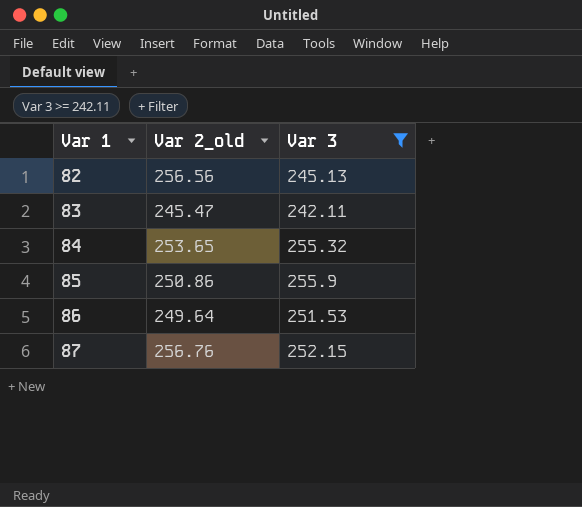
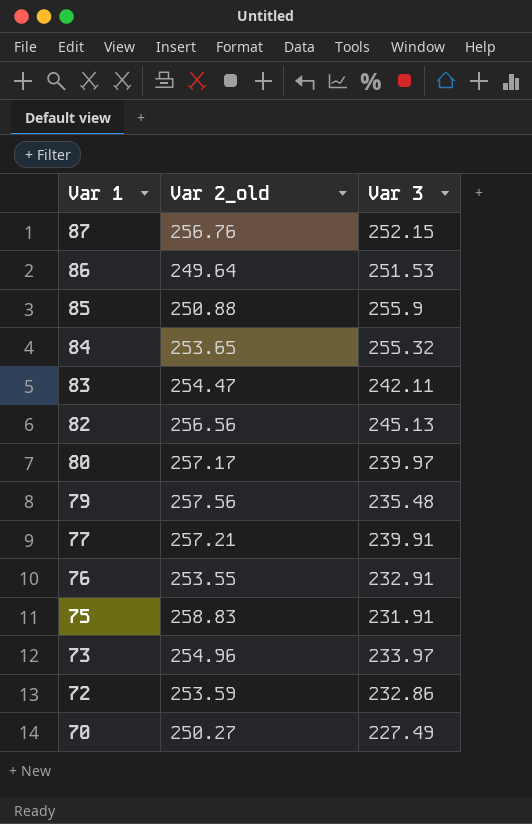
filter: Var 3 >= 242.11 -> none
row order: Var 1 ascending -> Var 1 descending
85 | Var 2_old: 250.86 -> 250.88
83 | Var 2_old: 245.47 -> 254.47

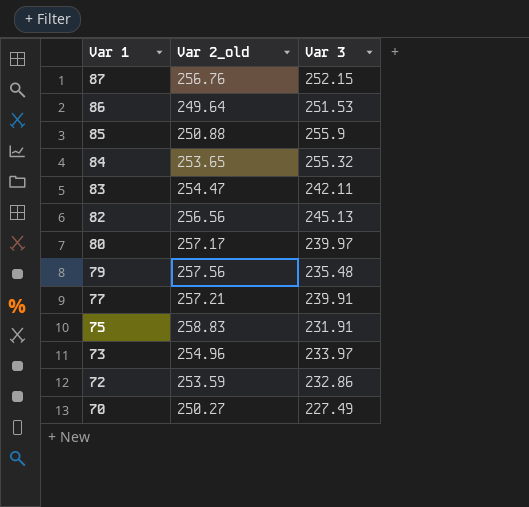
row 76: 253.55 | 232.91 -> none

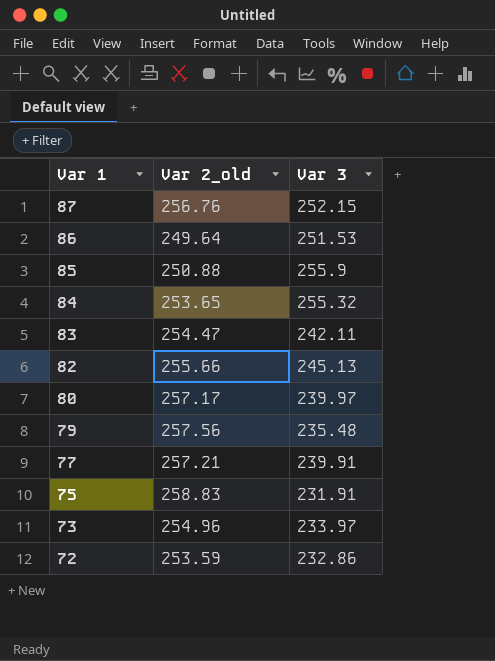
row 70: 250.27 | 227.49 -> none
82 | Var 2_old: 256.56 -> 255.66

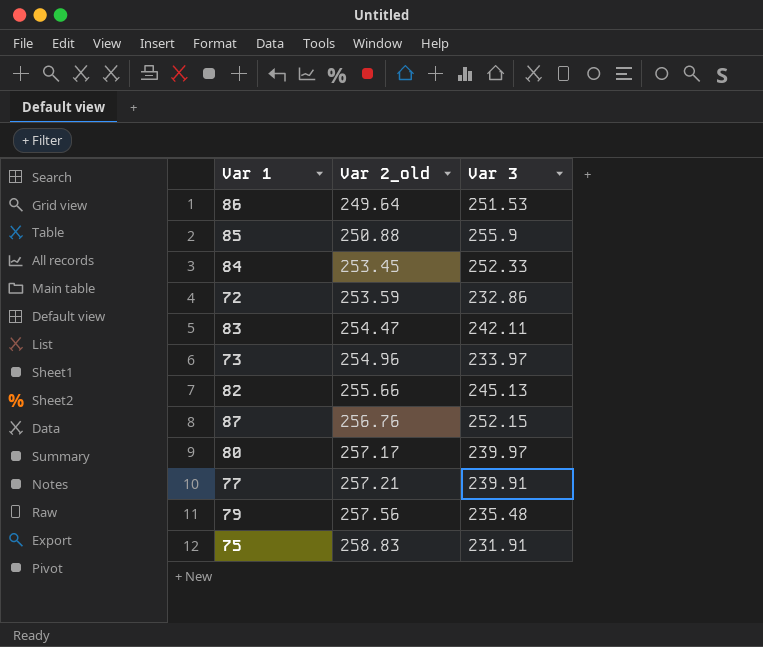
row order: Var 1 descending -> Var 2_old ascending
84 | Var 2_old: 253.65 -> 253.45
84 | Var 3: 255.32 -> 252.33

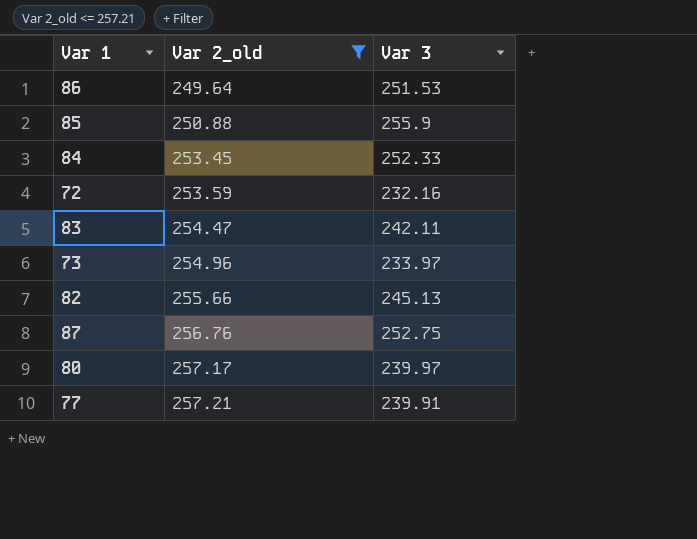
filter: none -> Var 2_old <= 257.21
72 | Var 3: 232.86 -> 232.16
87 | Var 3: 252.15 -> 252.75

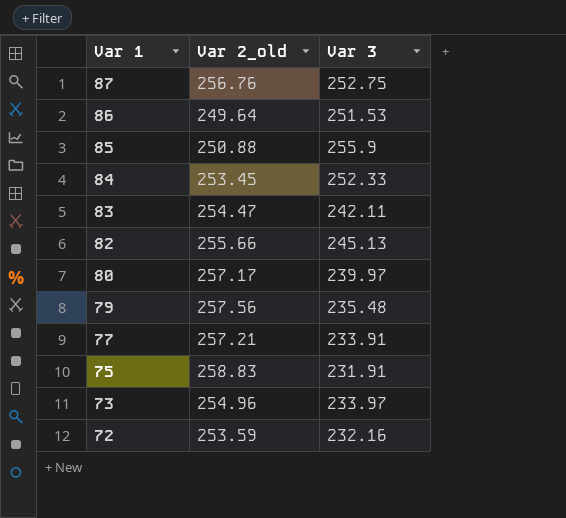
filter: Var 2_old <= 257.21 -> none
row order: Var 2_old ascending -> Var 1 descending
77 | Var 3: 239.91 -> 233.91

